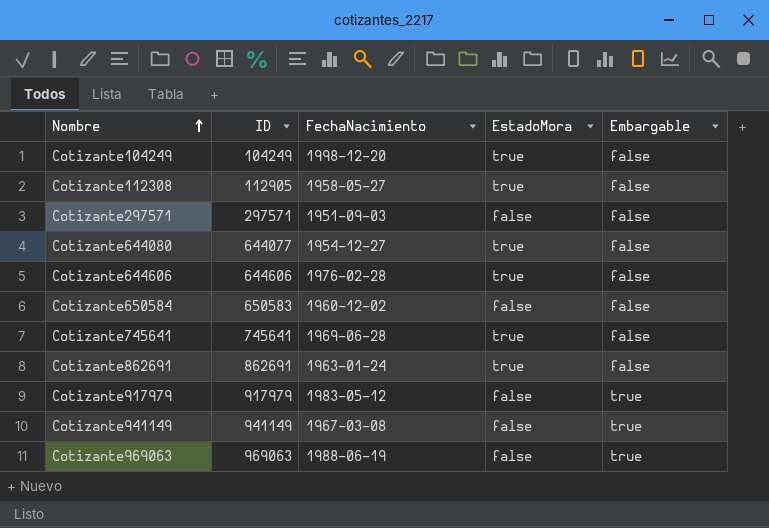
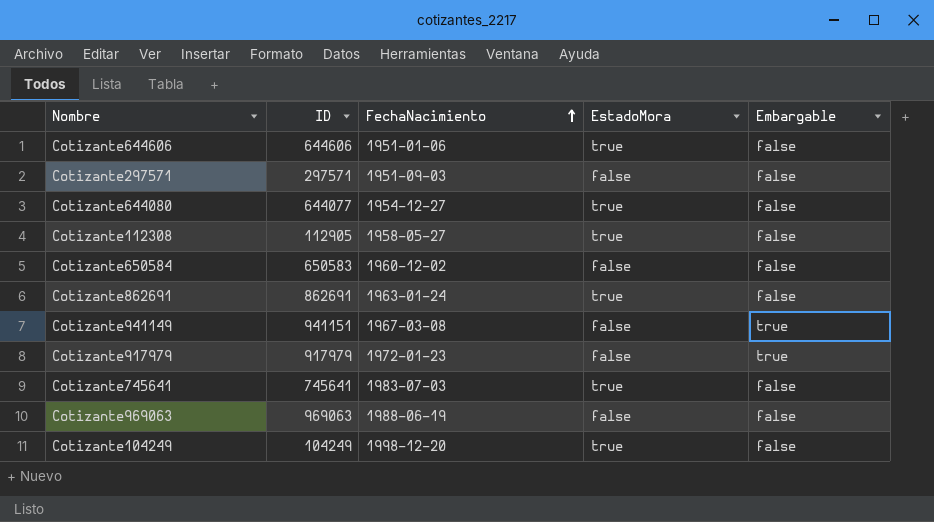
row order: Nombre ascending -> FechaNacimiento ascending
Cotizante644606 | FechaNacimiento: 1976-02-28 -> 1951-01-06
Cotizante941149 | ID: 941149 -> 941151
Cotizante917979 | FechaNacimiento: 1983-05-12 -> 1972-01-23
Cotizante745641 | FechaNacimiento: 1969-06-28 -> 1983-07-03
Cotizante969063 | Embargable: true -> false

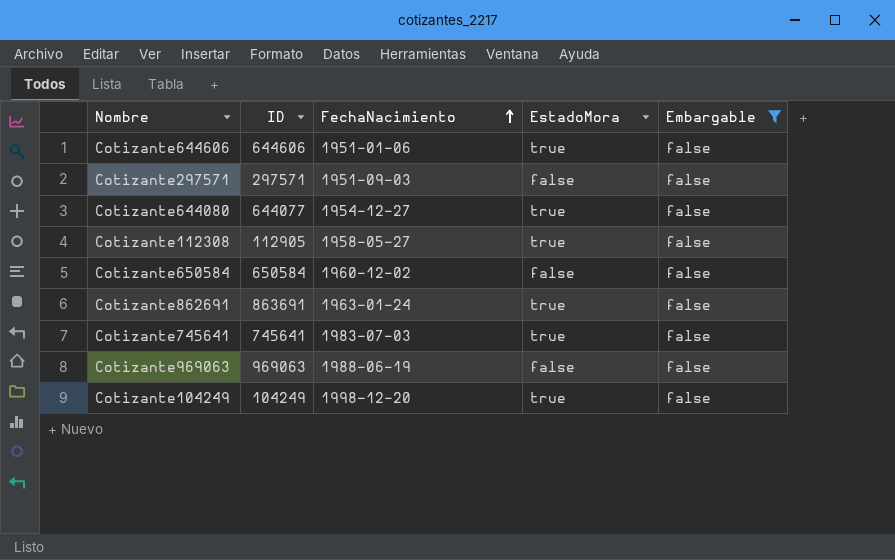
filter: none -> Embargable = false
Cotizante650584 | ID: 650583 -> 650584
Cotizante862691 | ID: 862691 -> 863691

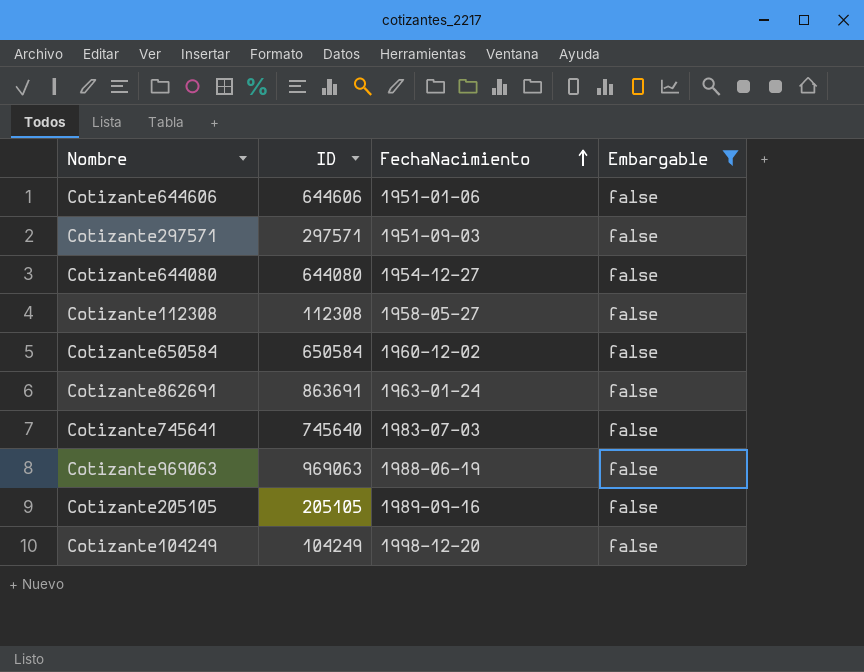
column EstadoMora | position: 4 -> none
Cotizante644080 | ID: 644077 -> 644080
Cotizante112308 | ID: 112905 -> 112308
Cotizante745641 | ID: 745641 -> 745640
row Cotizante205105: none -> 205105 | 1989-09-16 | false

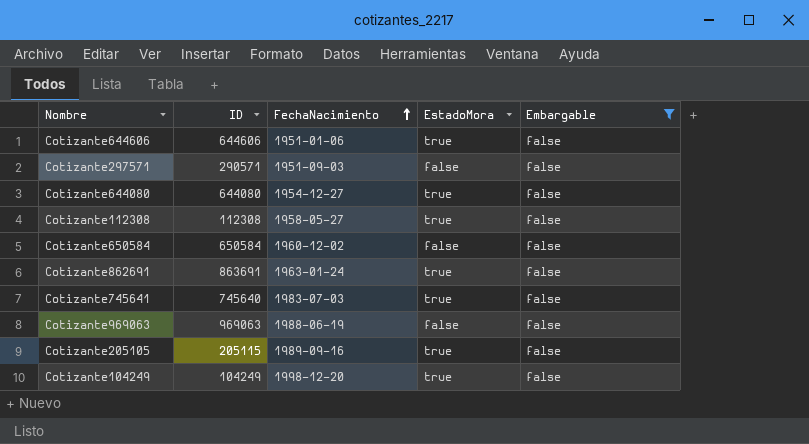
column EstadoMora | position: none -> 4
Cotizante297571 | ID: 297571 -> 290571
Cotizante205105 | ID: 205105 -> 205115

